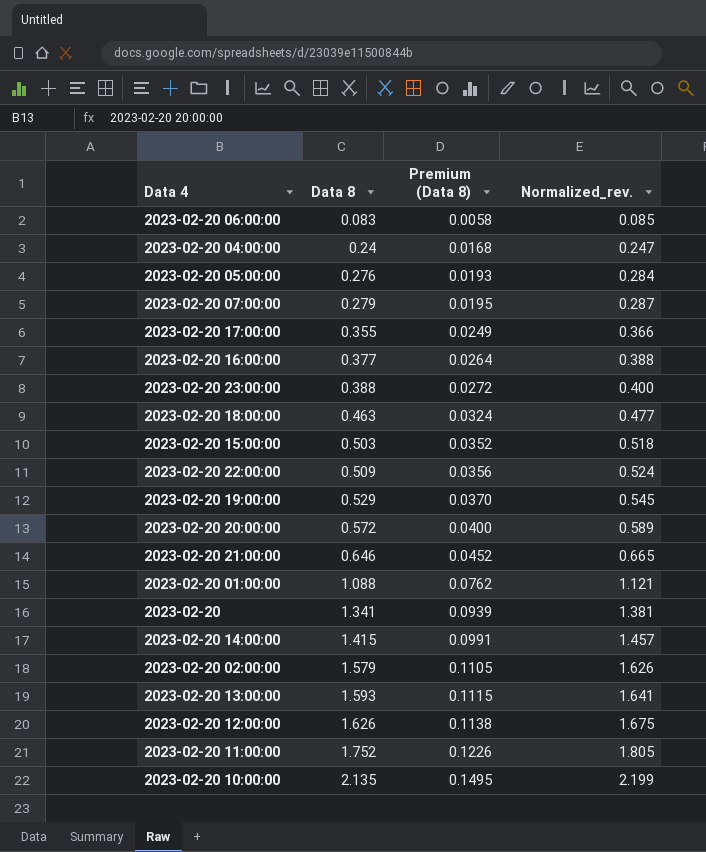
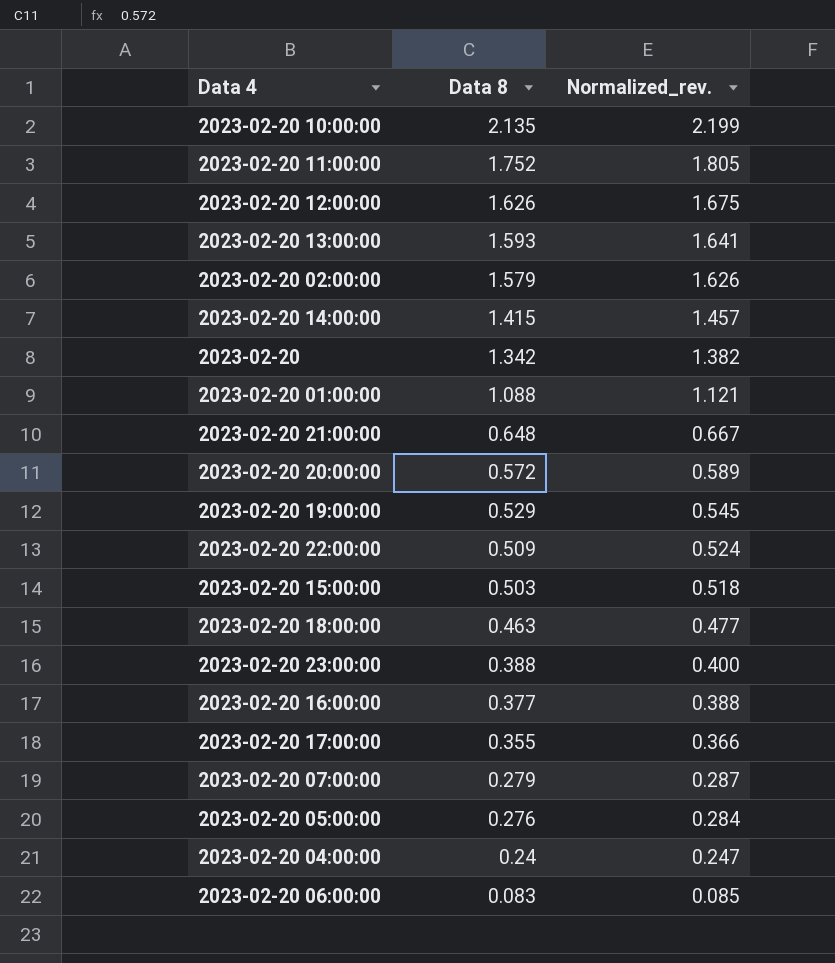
row order: Data 8 ascending -> Data 8 descending
column Premium (Data 8) | formula: [Data 8] * 0.07 -> none
2023-02-20 | Data 8: 1.341 -> 1.342
2023-02-20 | Normalized_rev.: 1.381 -> 1.382
2023-02-20 21:00:00 | Data 8: 0.646 -> 0.648
2023-02-20 21:00:00 | Normalized_rev.: 0.665 -> 0.667

